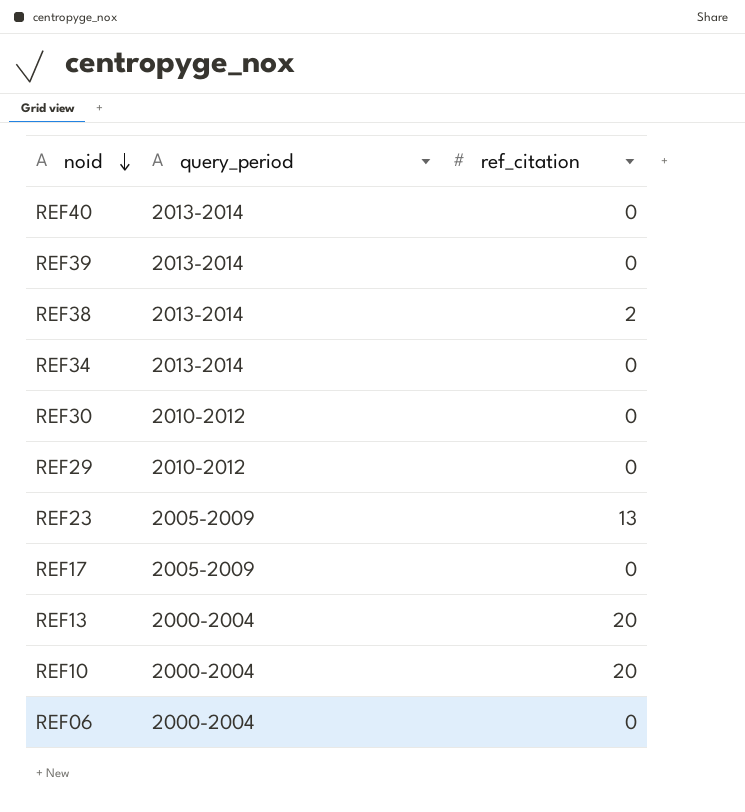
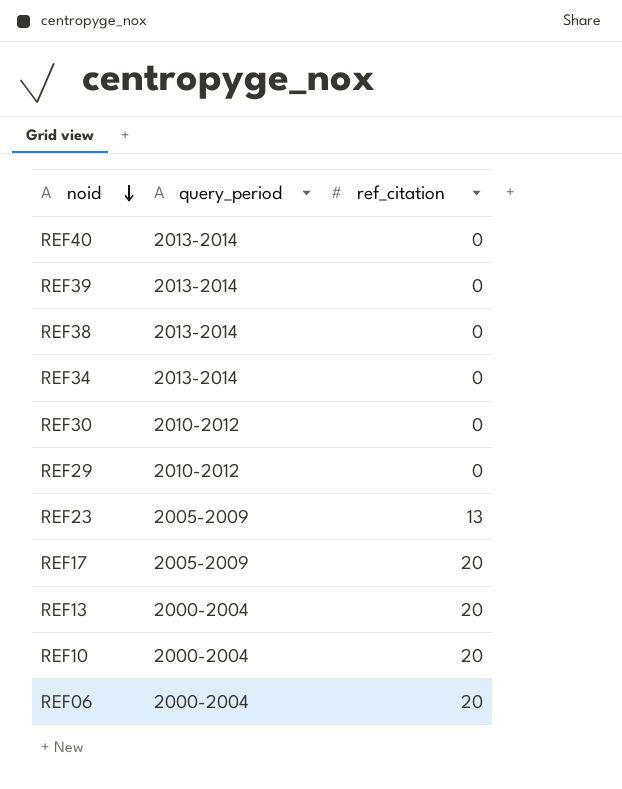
REF38 | ref_citation: 2 -> 0
REF17 | ref_citation: 0 -> 20
REF06 | ref_citation: 0 -> 20

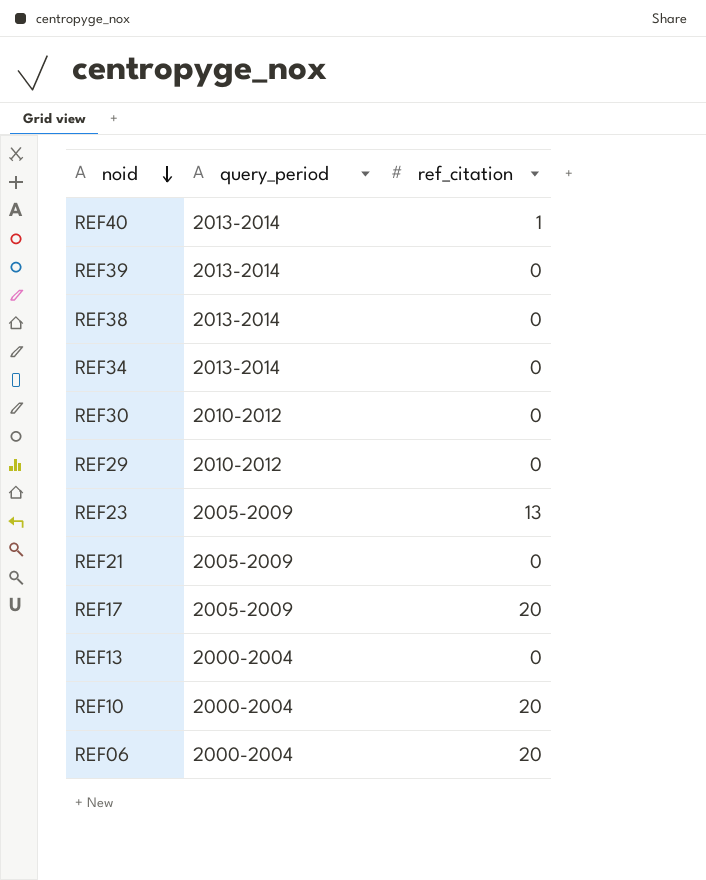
REF40 | ref_citation: 0 -> 1
row REF21: none -> 2005-2009 | 0
REF13 | ref_citation: 20 -> 0

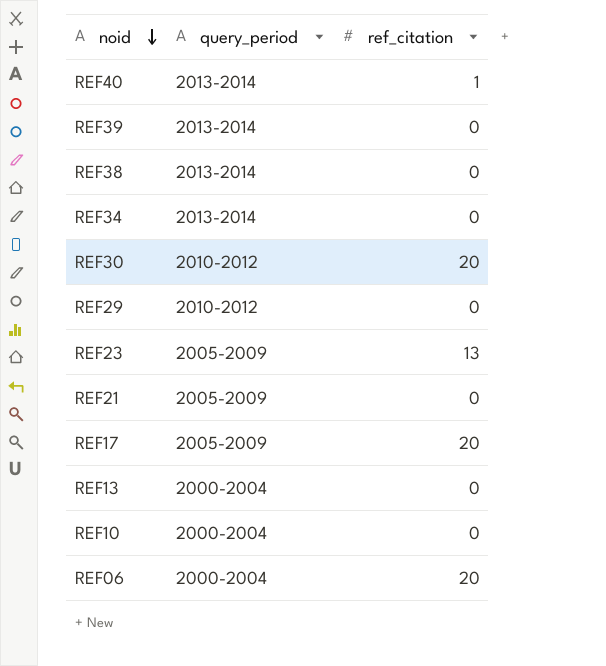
REF30 | ref_citation: 0 -> 20
REF10 | ref_citation: 20 -> 0

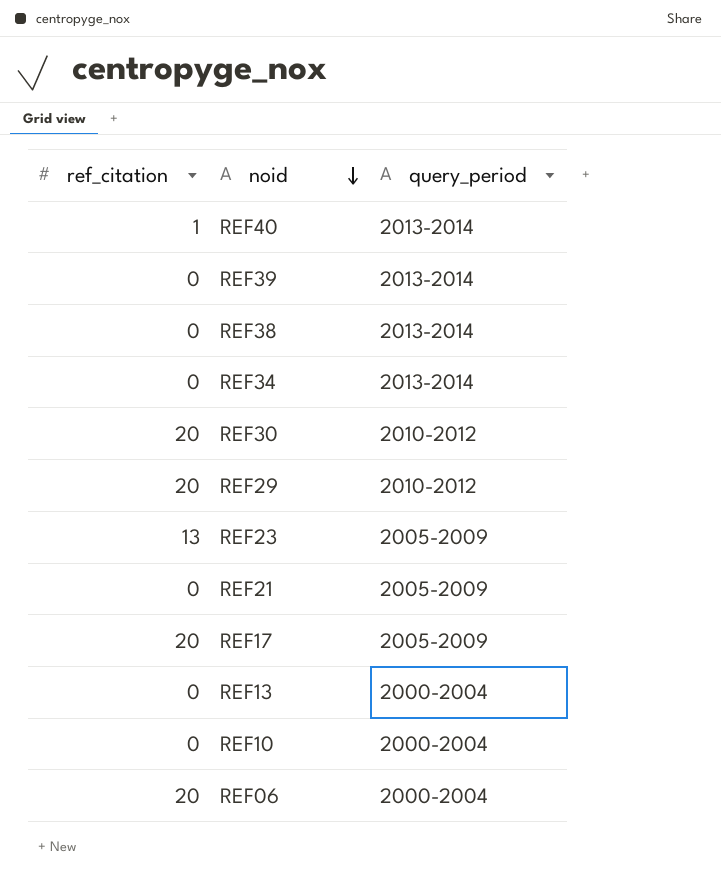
column ref_citation | position: 3 -> 1
REF29 | ref_citation: 0 -> 20

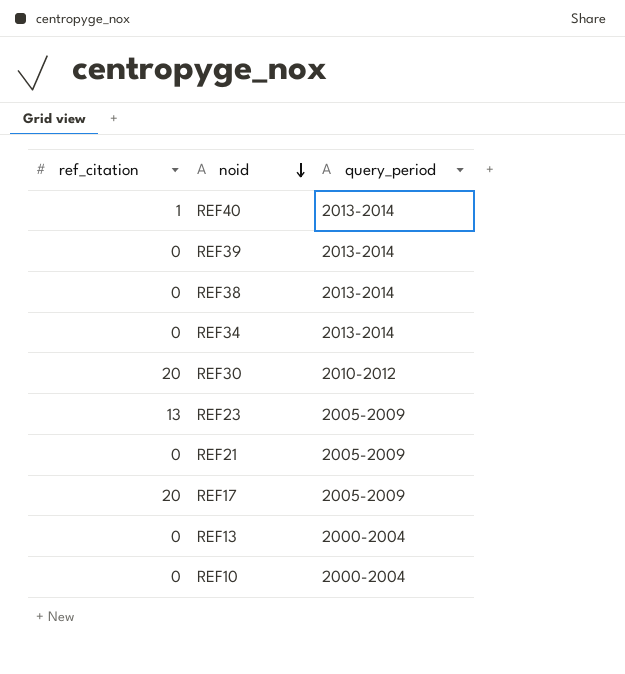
row REF29: 20 | 2010-2012 -> none
row REF06: 20 | 2000-2004 -> none

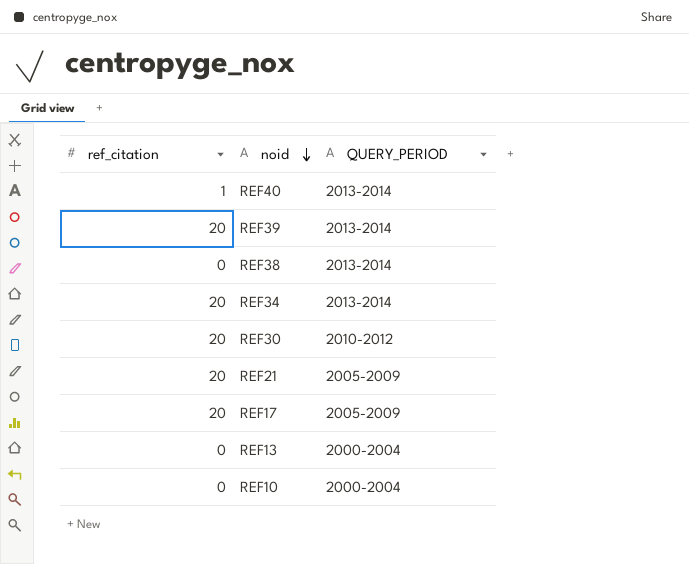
column name: query_period -> QUERY_PERIOD
row REF23: 13 | 2005-2009 -> none
REF39 | ref_citation: 0 -> 20
REF34 | ref_citation: 0 -> 20
REF21 | ref_citation: 0 -> 20

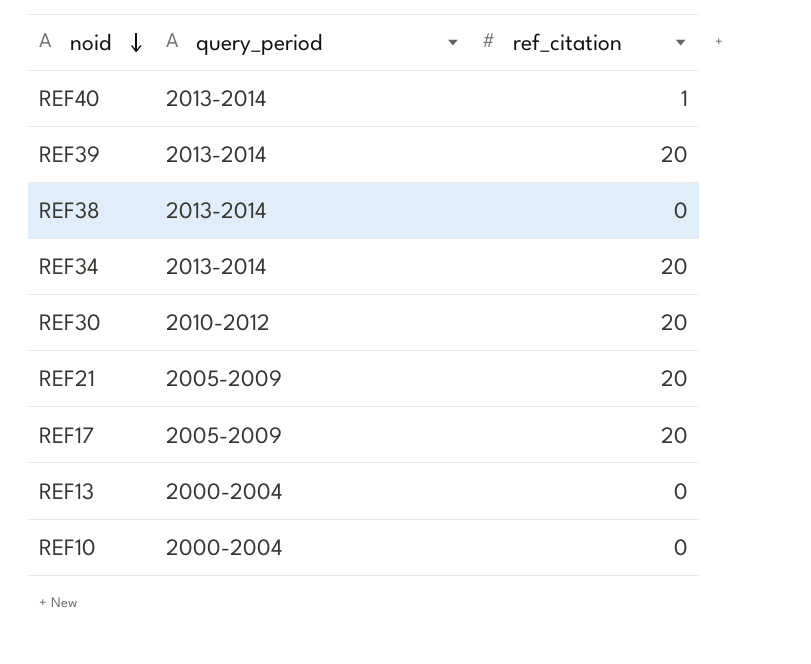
column name: QUERY_PERIOD -> query_period
column ref_citation | position: 1 -> 3

